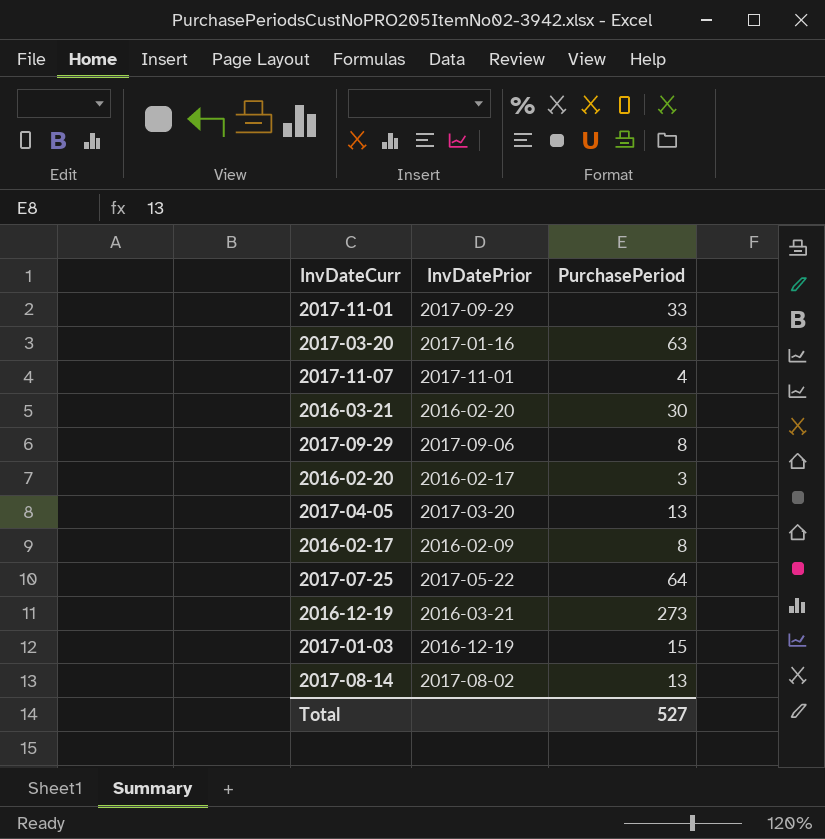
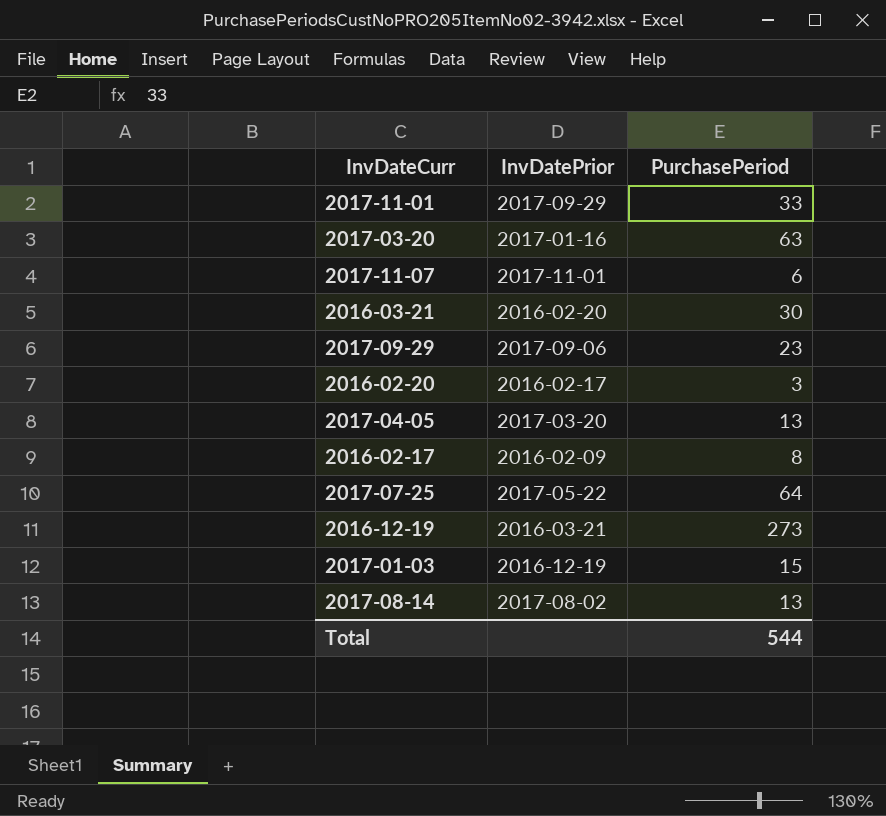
2017-11-07 | PurchasePeriod: 4 -> 6
2017-09-29 | PurchasePeriod: 8 -> 23
Total | PurchasePeriod: 527 -> 544

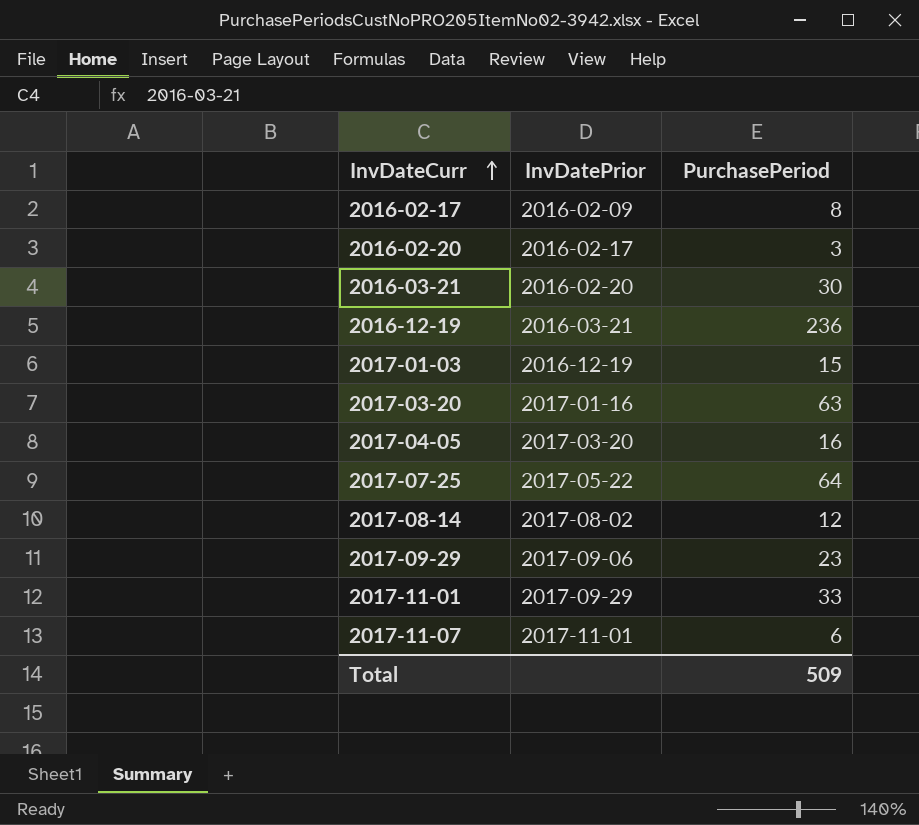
row order: none -> InvDateCurr ascending
2016-12-19 | PurchasePeriod: 273 -> 236
2017-04-05 | PurchasePeriod: 13 -> 16
2017-08-14 | PurchasePeriod: 13 -> 12
Total | PurchasePeriod: 544 -> 509

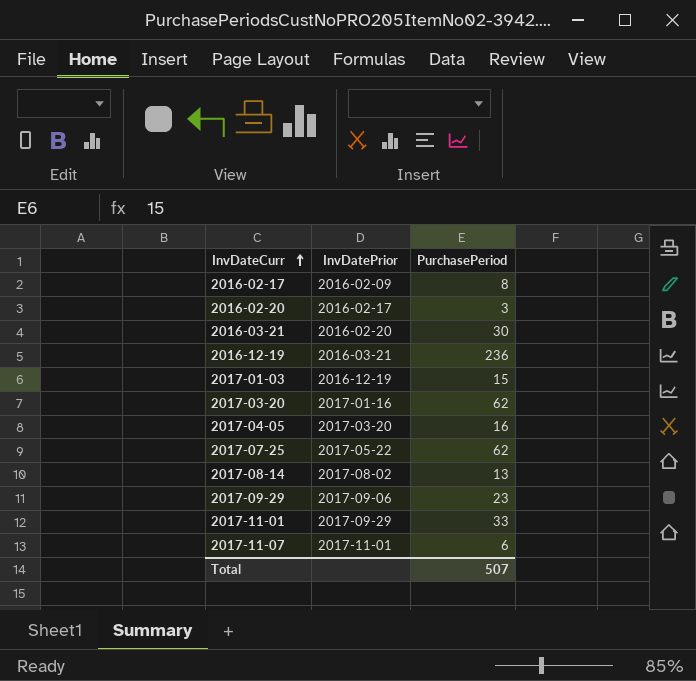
2017-03-20 | PurchasePeriod: 63 -> 62
2017-07-25 | PurchasePeriod: 64 -> 62
2017-08-14 | PurchasePeriod: 12 -> 13
Total | PurchasePeriod: 509 -> 507

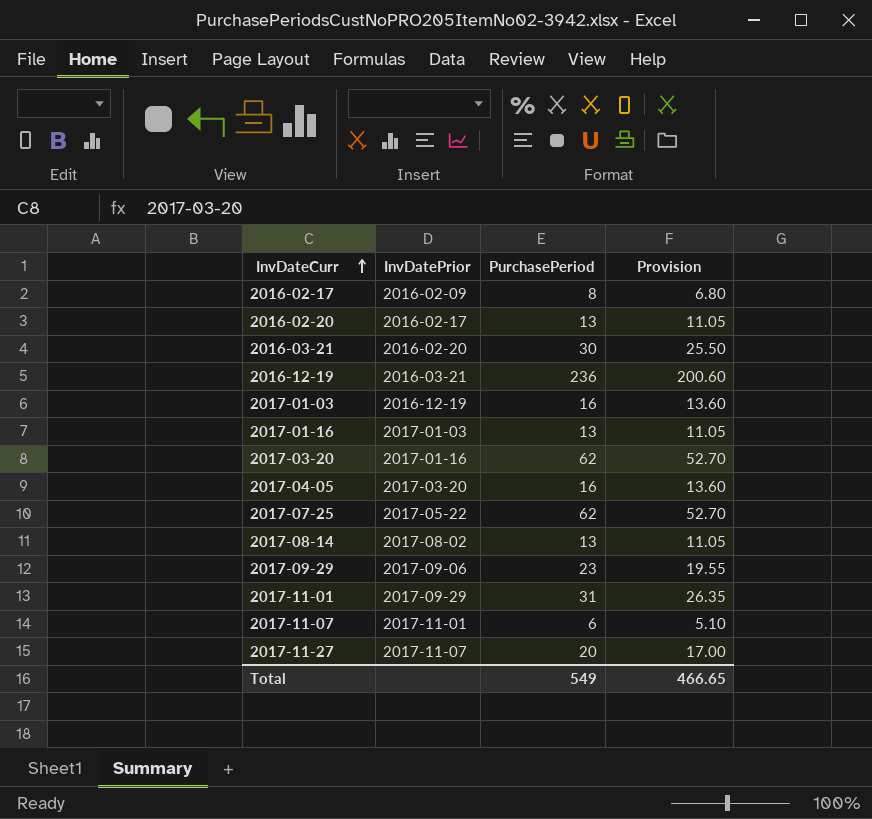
column Provision | formula: none -> [PurchasePeriod] * 0.85
2016-02-20 | PurchasePeriod: 3 -> 13
2017-01-03 | PurchasePeriod: 15 -> 16
row 2017-01-16: none -> 2017-01-03 | 13 | 11.05
2017-11-01 | PurchasePeriod: 33 -> 31
row 2017-11-27: none -> 2017-11-07 | 20 | 17.00
Total | PurchasePeriod: 507 -> 549

